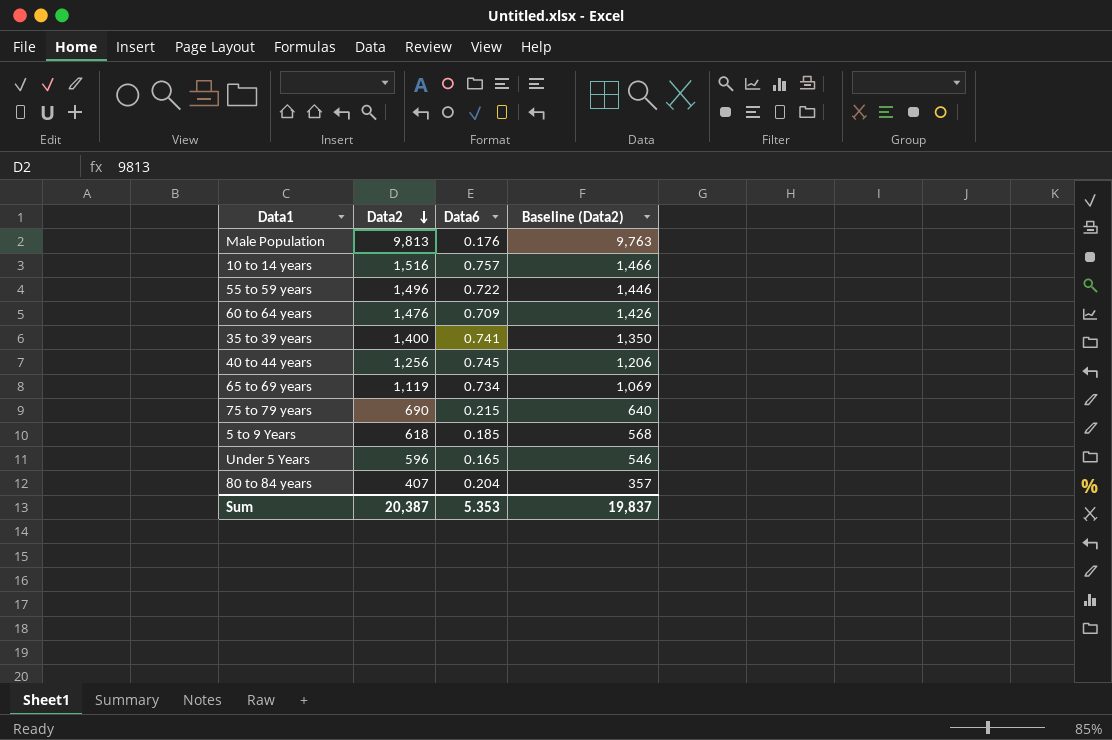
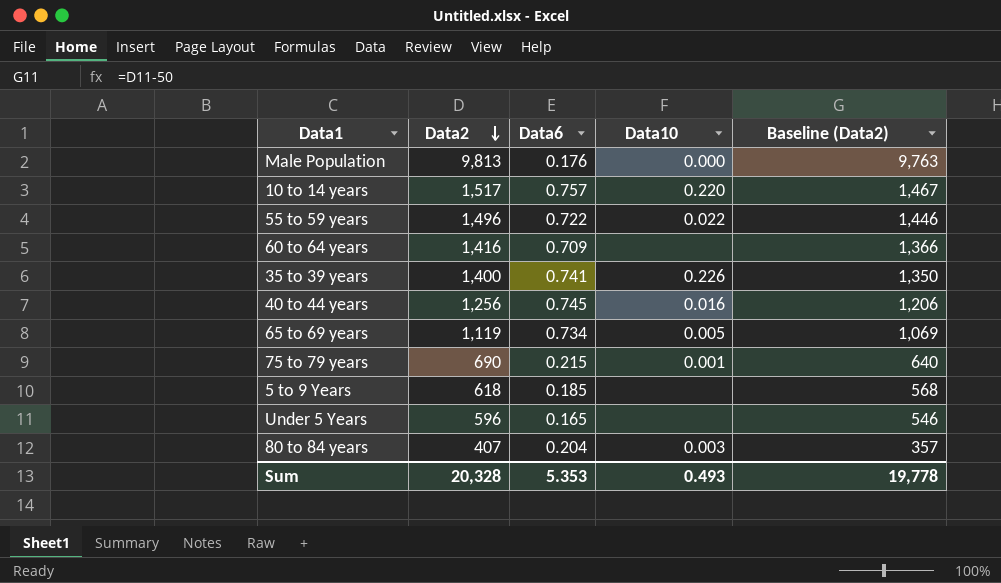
column Data10 | position: none -> 4
10 to 14 years | Data2: 1,516 -> 1,517
10 to 14 years | Baseline (Data2): 1,466 -> 1,467
60 to 64 years | Data2: 1,476 -> 1,416
60 to 64 years | Baseline (Data2): 1,426 -> 1,366
Sum | Data2: 20,387 -> 20,328
Sum | Baseline (Data2): 19,837 -> 19,778

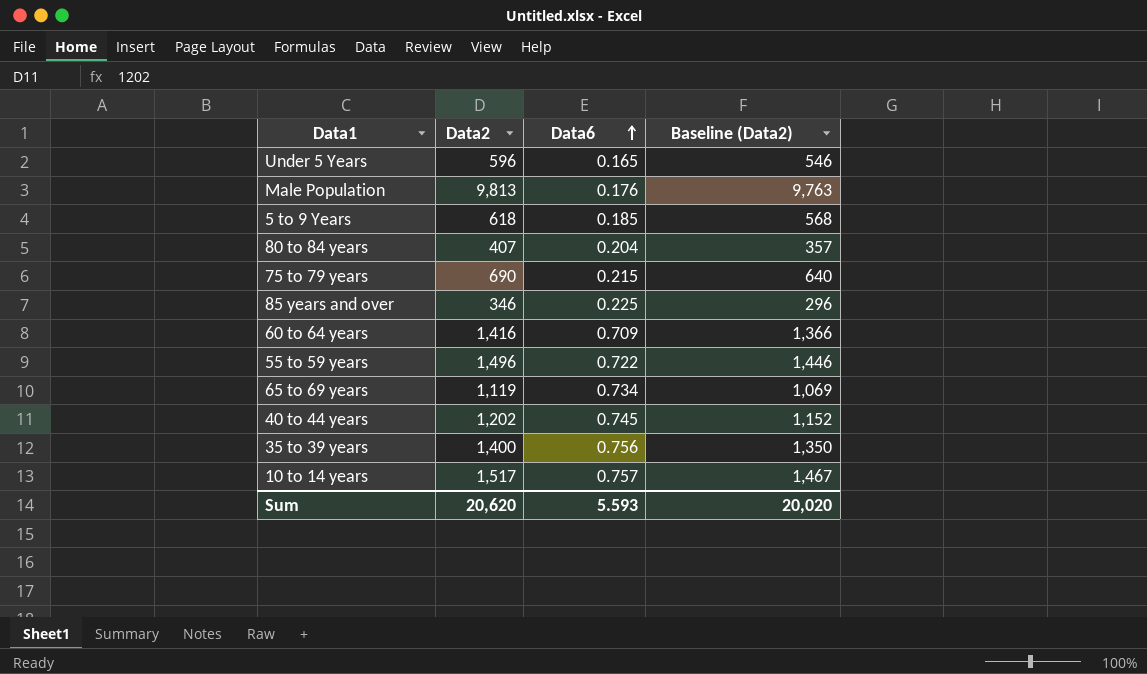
row order: Data2 descending -> Data6 ascending
column Data10 | position: 4 -> none
row 85 years and over: none -> 346 | 0.225 | 296
40 to 44 years | Data2: 1,256 -> 1,202
40 to 44 years | Baseline (Data2): 1,206 -> 1,152
35 to 39 years | Data6: 0.741 -> 0.756
Sum | Data2: 20,328 -> 20,620
Sum | Data6: 5.353 -> 5.593
Sum | Baseline (Data2): 19,778 -> 20,020

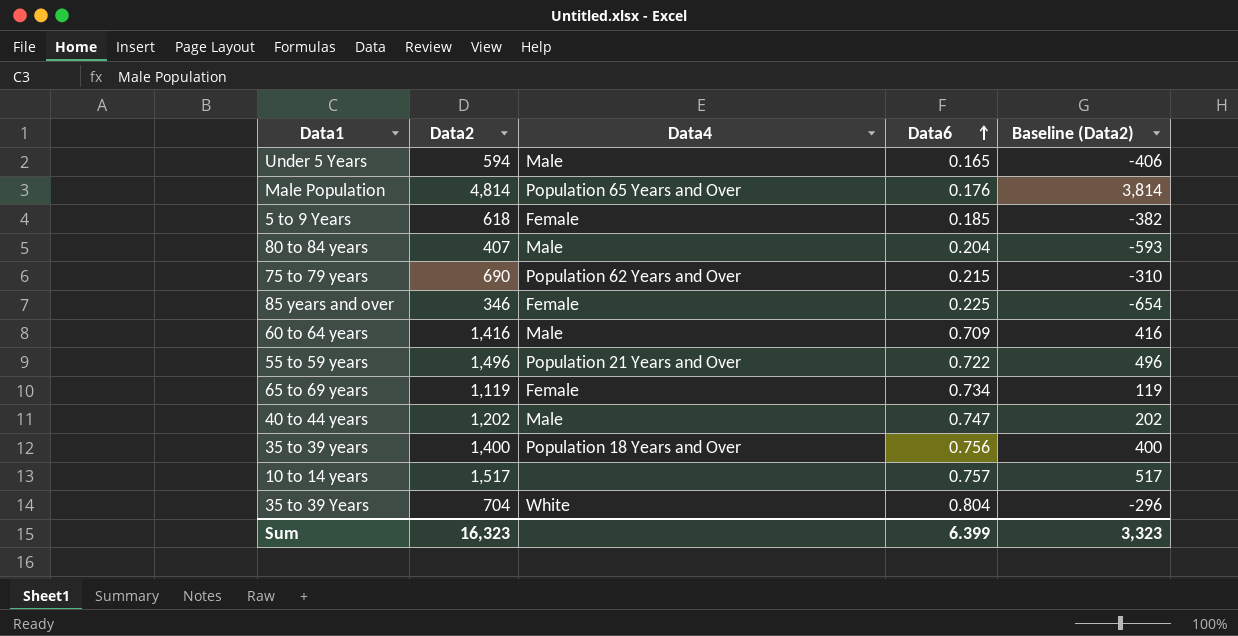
column Data4 | position: none -> 3
column Baseline (Data2) | formula: [Data2] - 50 -> [Data2] - 1000
Under 5 Years | Data2: 596 -> 594
Male Population | Data2: 9,813 -> 4,814
40 to 44 years | Data6: 0.745 -> 0.747
row 35 to 39 Years: none -> 704 | White | 0.804 | -296
Sum | Data2: 20,620 -> 16,323
Sum | Data6: 5.593 -> 6.399
Sum | Baseline (Data2): 20,020 -> 3,323

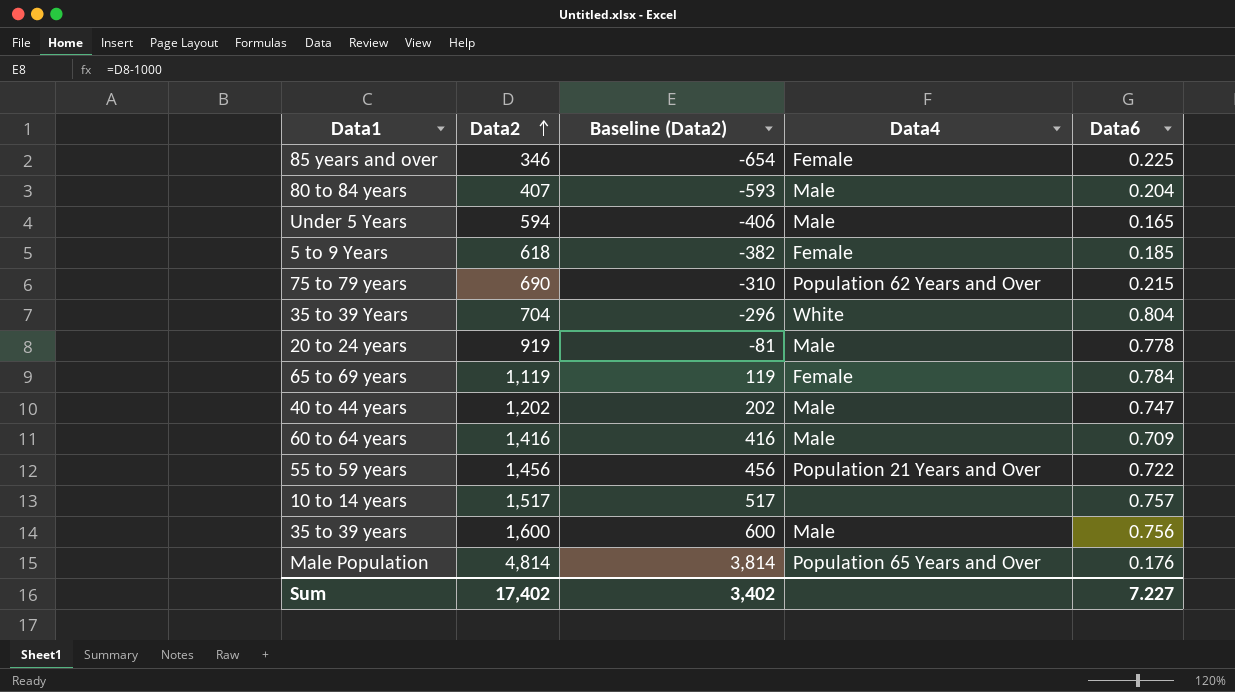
row order: Data6 ascending -> Data2 ascending
column Baseline (Data2) | position: 5 -> 3
row 20 to 24 years: none -> 919 | -81 | Male | 0.778
65 to 69 years | Data6: 0.734 -> 0.784
55 to 59 years | Data2: 1,496 -> 1,456
55 to 59 years | Baseline (Data2): 496 -> 456
35 to 39 years | Data2: 1,400 -> 1,600
35 to 39 years | Baseline (Data2): 400 -> 600
35 to 39 years | Data4: Population 18 Years and Over -> Male
Sum | Data2: 16,323 -> 17,402
Sum | Baseline (Data2): 3,323 -> 3,402
Sum | Data6: 6.399 -> 7.227

